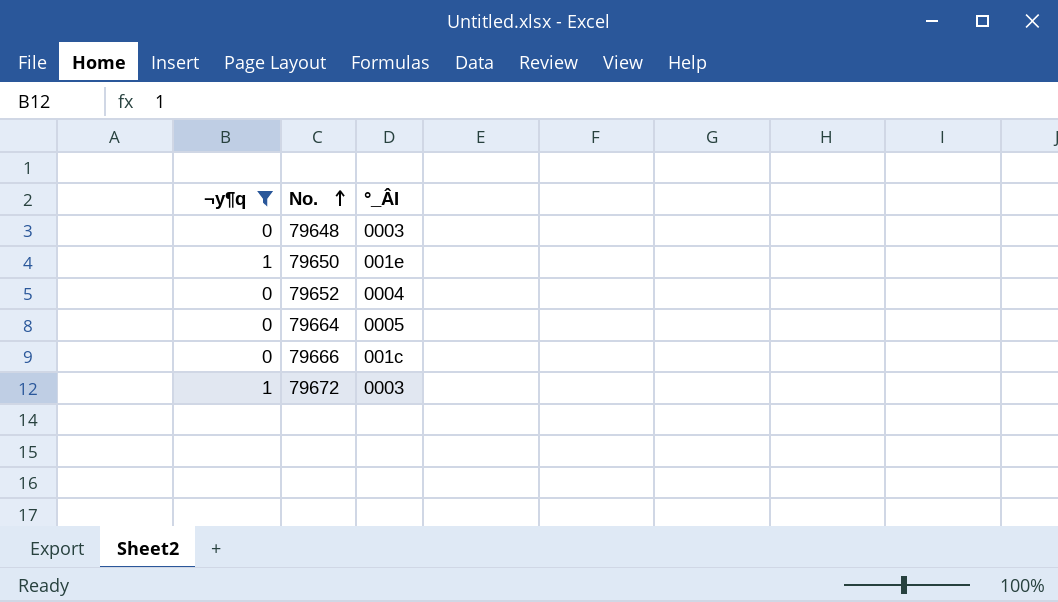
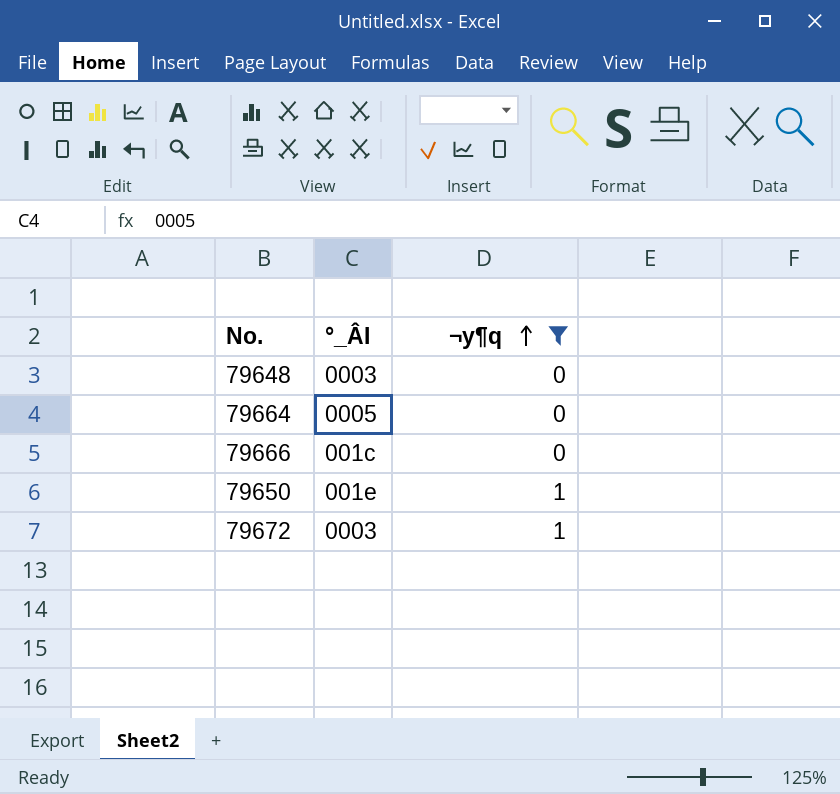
row order: No. ascending -> ¬y¶q ascending
column ¬y¶q | position: 1 -> 3
row 79652: 0 | 0004 -> none

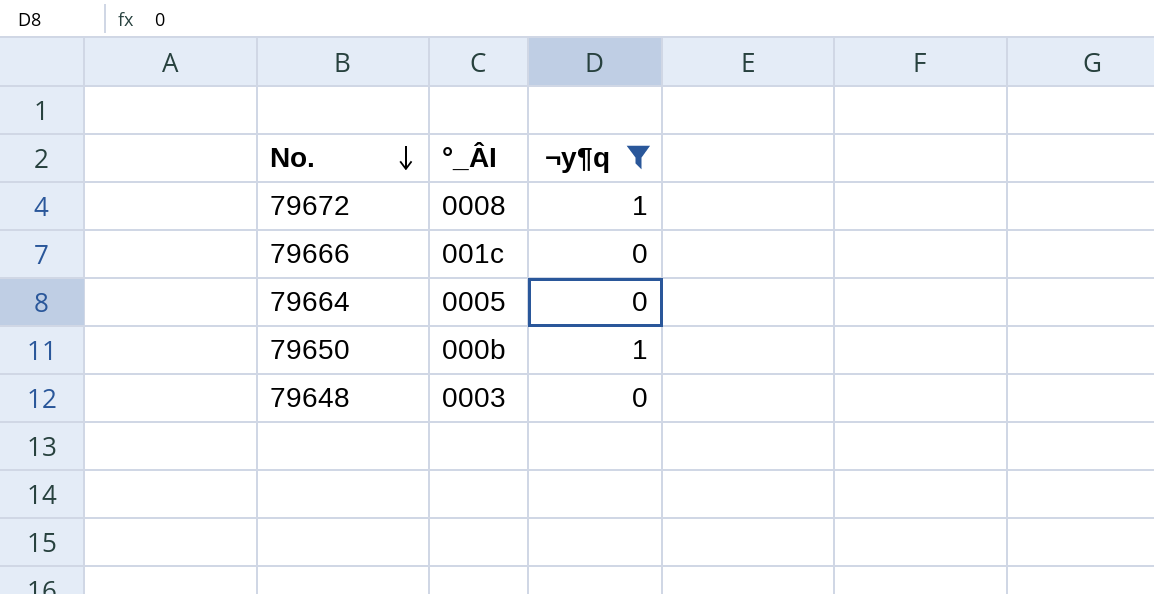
row order: ¬y¶q ascending -> No. descending
79672 | °_ÂI: 0003 -> 0008
79650 | °_ÂI: 001e -> 000b

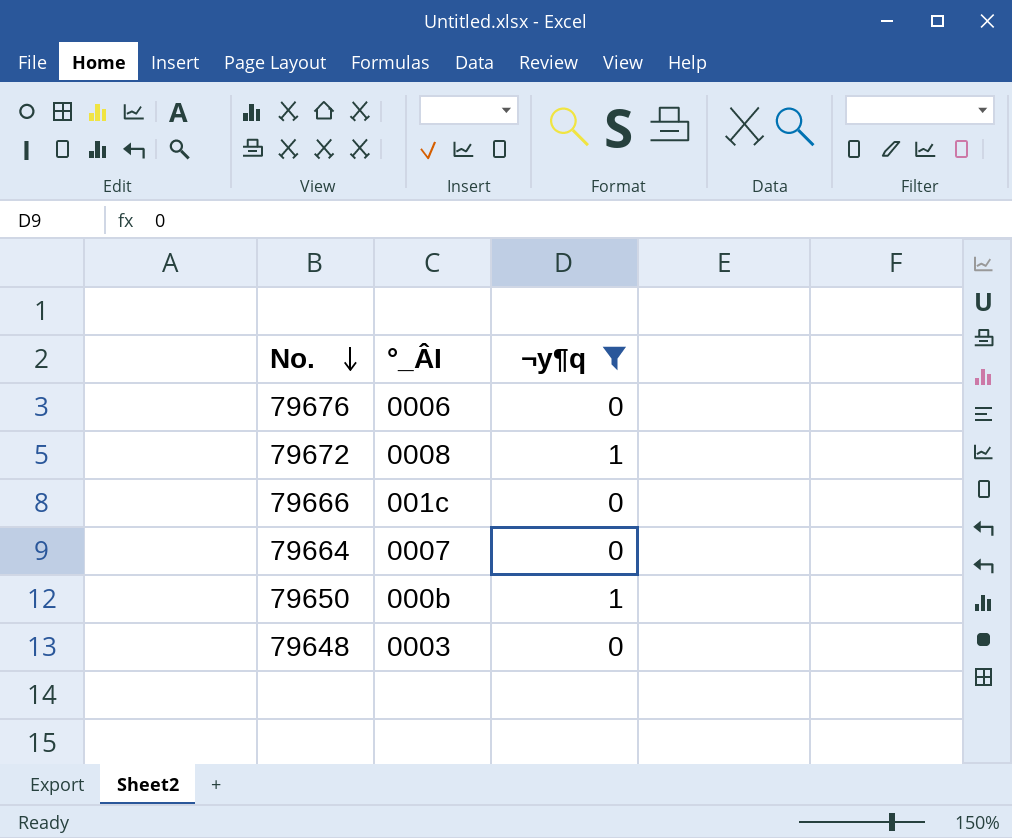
row 79676: none -> 0006 | 0
79664 | °_ÂI: 0005 -> 0007

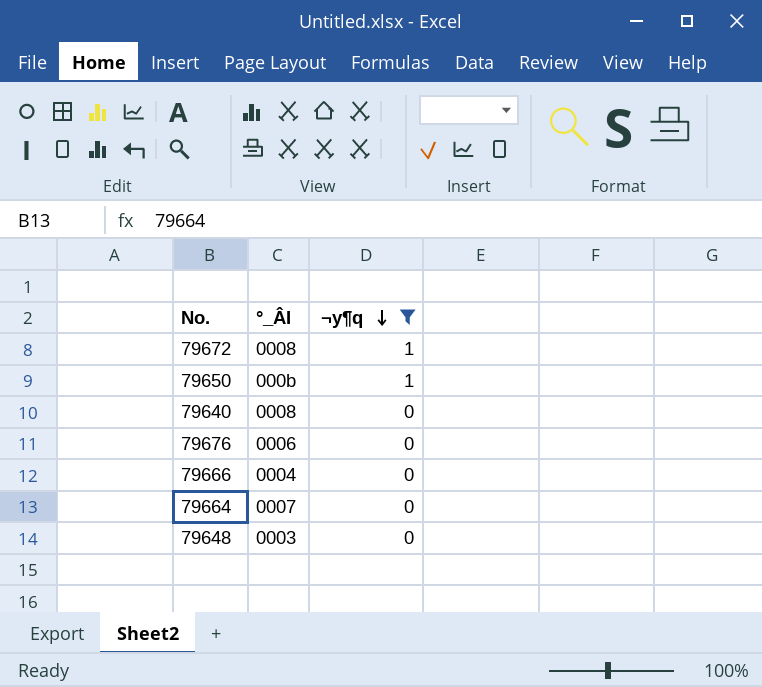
row order: No. descending -> ¬y¶q descending
row 79640: none -> 0008 | 0
79666 | °_ÂI: 001c -> 0004

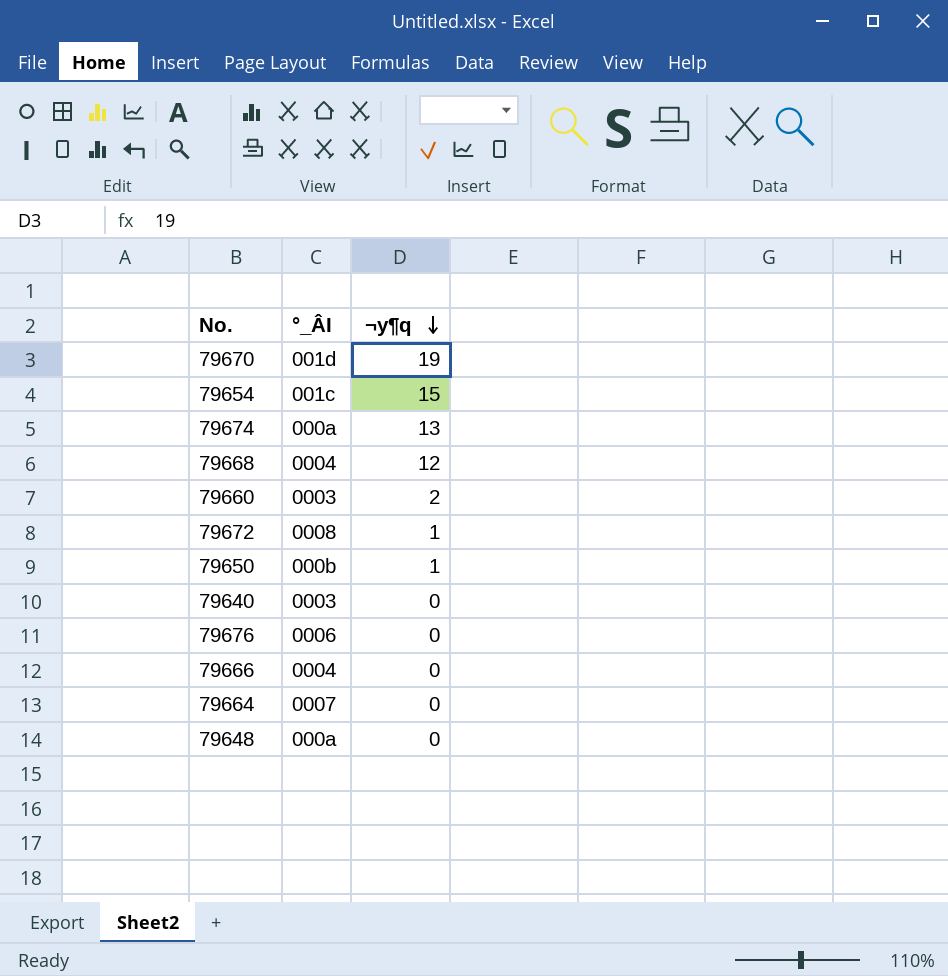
filter: ¬y¶q <= 1 -> none
79640 | °_ÂI: 0008 -> 0003
79648 | °_ÂI: 0003 -> 000a

